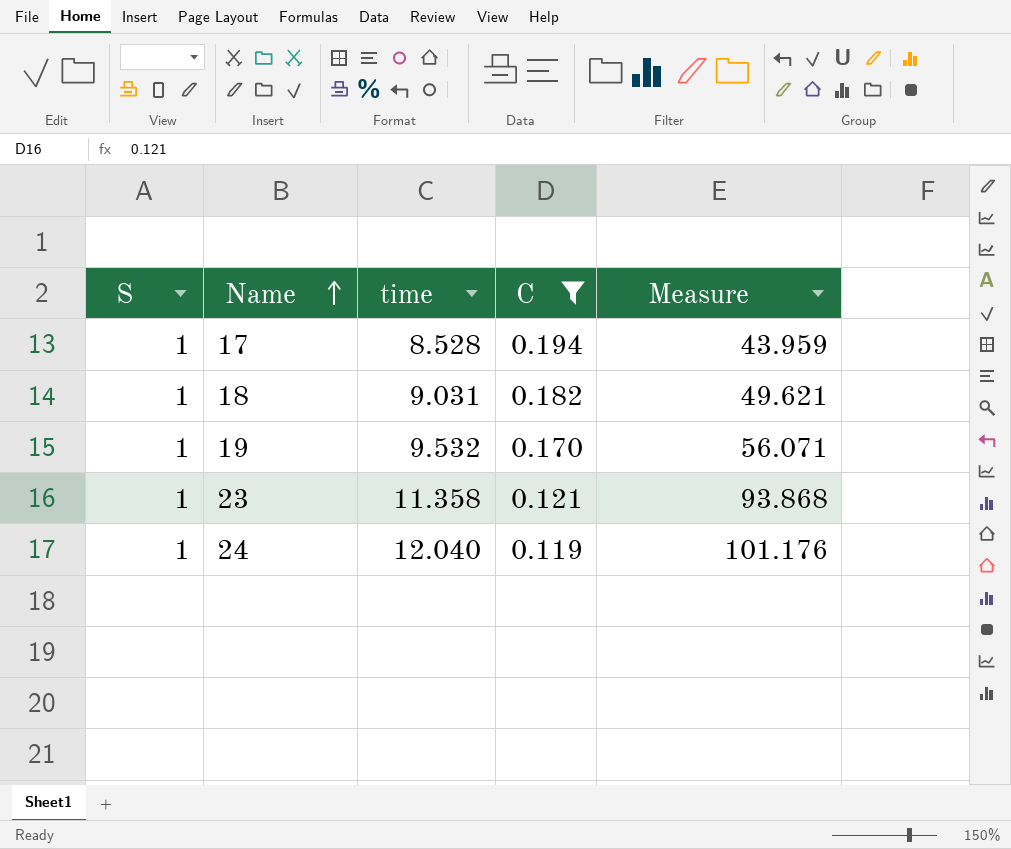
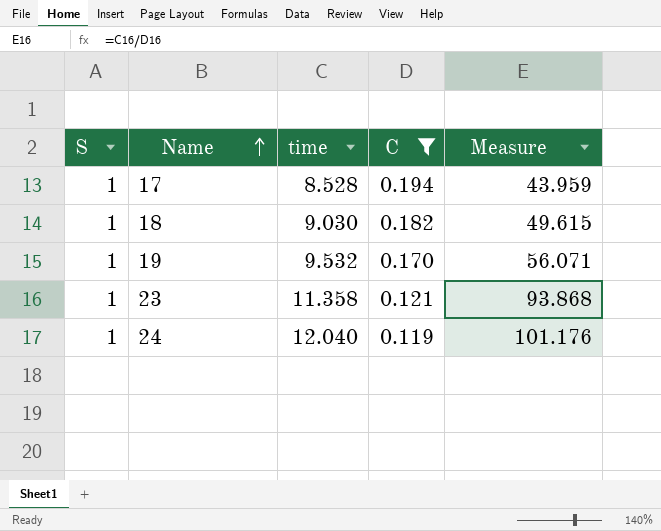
18 | time: 9.031 -> 9.030
18 | Measure: 49.621 -> 49.615

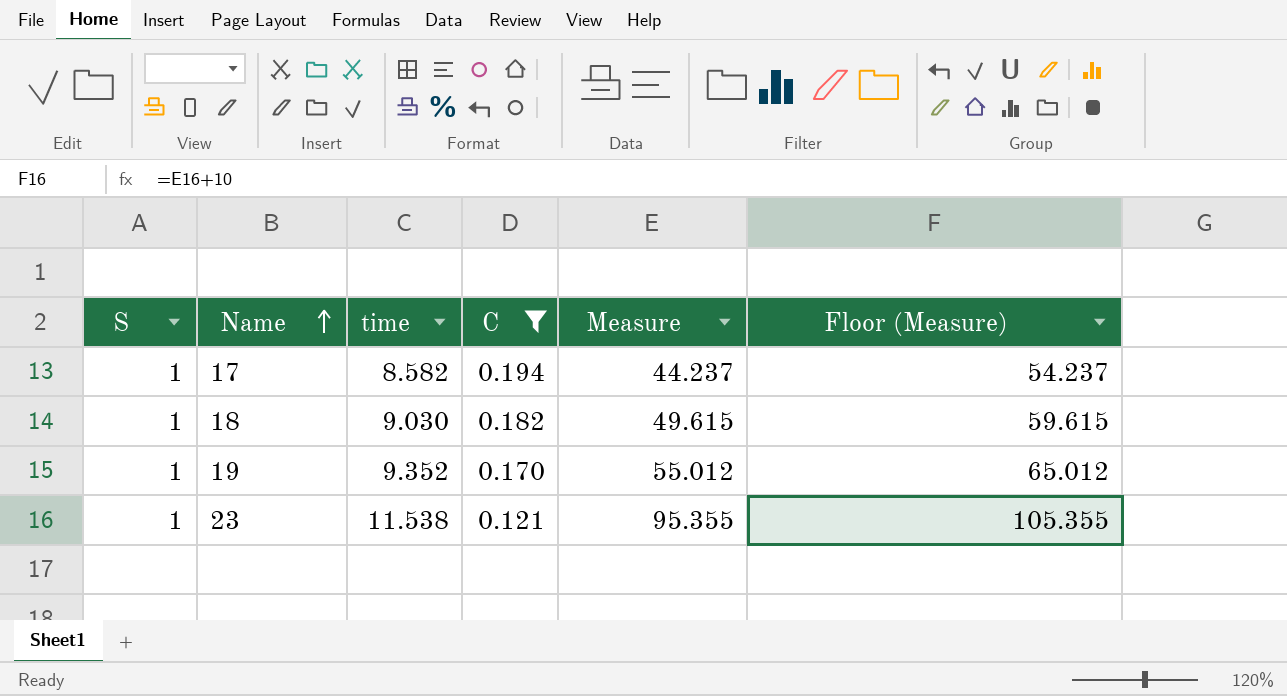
column Floor (Measure) | formula: none -> [Measure] + 10
row 24: 1 | 12.040 | 0.119 | 101.176 -> none
17 | time: 8.528 -> 8.582
17 | Measure: 43.959 -> 44.237
19 | time: 9.532 -> 9.352
19 | Measure: 56.071 -> 55.012
23 | time: 11.358 -> 11.538
23 | Measure: 93.868 -> 95.355

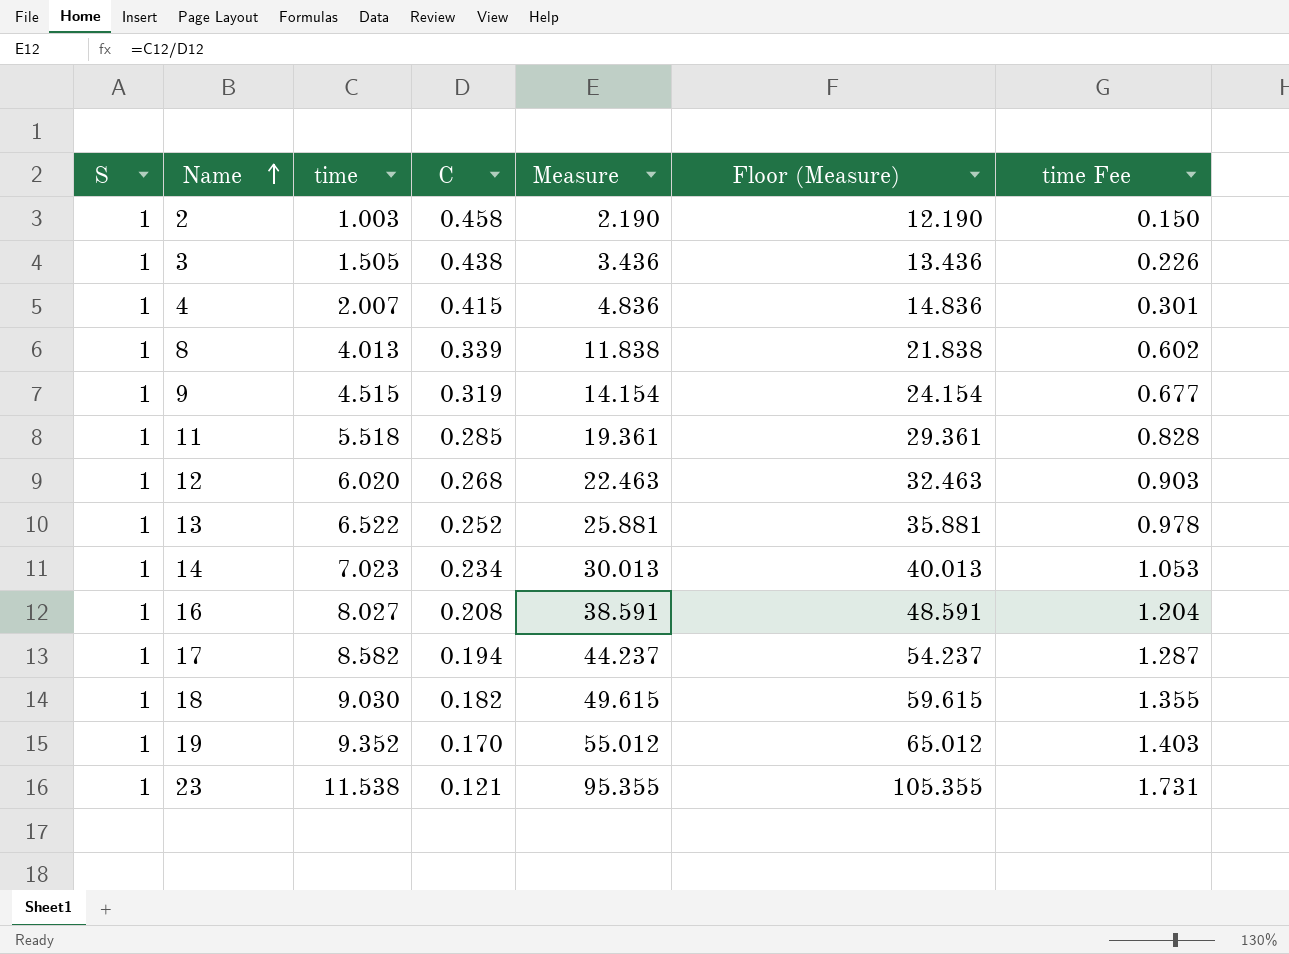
filter: C <= 0.194 -> none
column time Fee | formula: none -> [time] * 0.15

